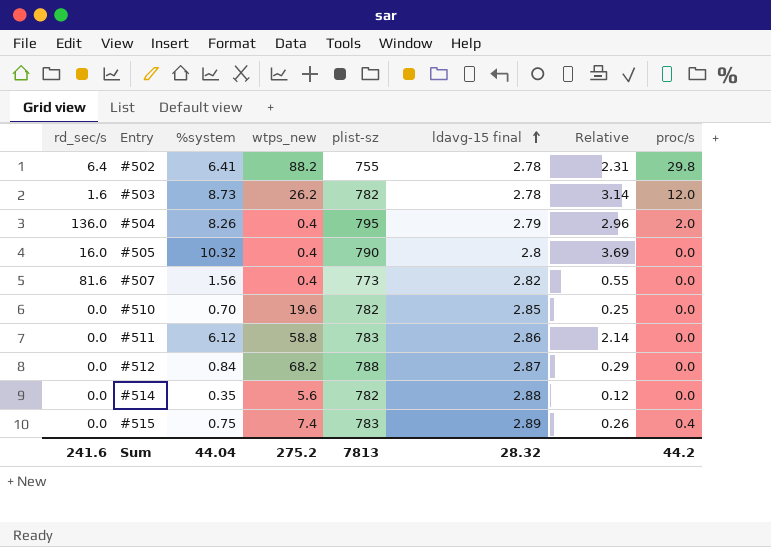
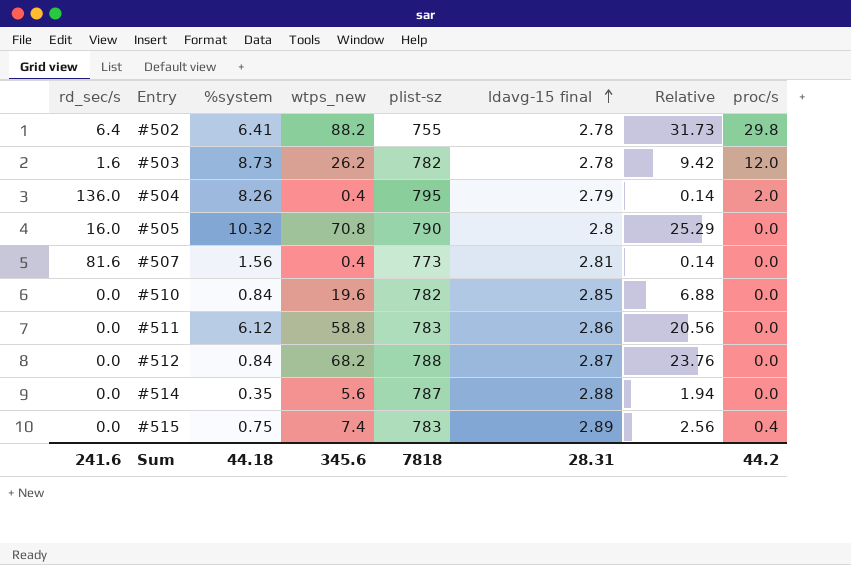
column Relative | formula: [%system] / [ldavg-15 final] -> [wtps_new] / [ldavg-15 final]
#505 | wtps_new: 0.4 -> 70.8
#507 | ldavg-15 final: 2.82 -> 2.81
#510 | %system: 0.70 -> 0.84
#514 | plist-sz: 782 -> 787
Sum | %system: 44.04 -> 44.18
Sum | wtps_new: 275.2 -> 345.6
Sum | plist-sz: 7813 -> 7818
Sum | ldavg-15 final: 28.32 -> 28.31

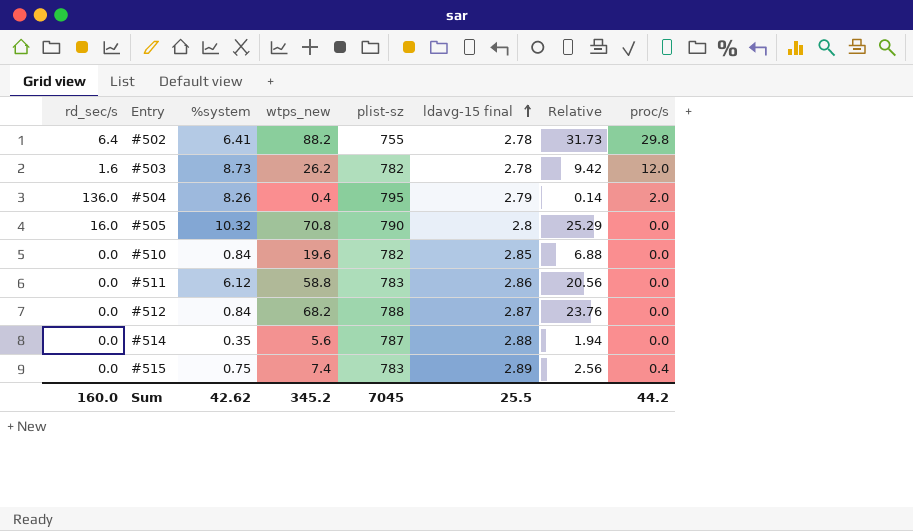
row #507: 81.6 | 1.56 | 0.4 | 773 | 2.81 | 0.14 | 0.0 -> none
Sum | rd_sec/s: 241.6 -> 160.0
Sum | %system: 44.18 -> 42.62
Sum | wtps_new: 345.6 -> 345.2
Sum | plist-sz: 7818 -> 7045
Sum | ldavg-15 final: 28.31 -> 25.5

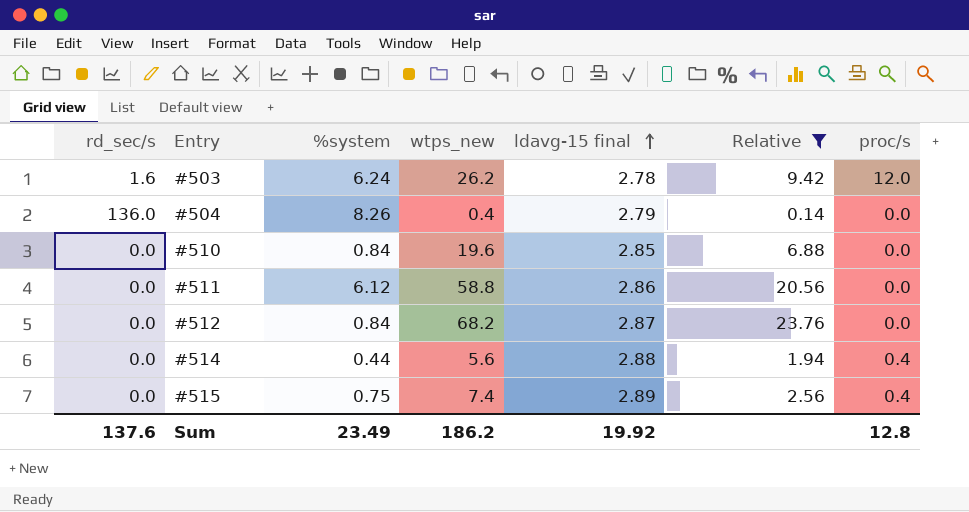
filter: none -> Relative <= 23.76
column plist-sz | position: 5 -> none
#503 | %system: 8.73 -> 6.24
#504 | proc/s: 2.0 -> 0.0
#514 | %system: 0.35 -> 0.44
#514 | proc/s: 0.0 -> 0.4
Sum | rd_sec/s: 160.0 -> 137.6
Sum | %system: 42.62 -> 23.49
Sum | wtps_new: 345.2 -> 186.2
Sum | ldavg-15 final: 25.5 -> 19.92
Sum | proc/s: 44.2 -> 12.8

